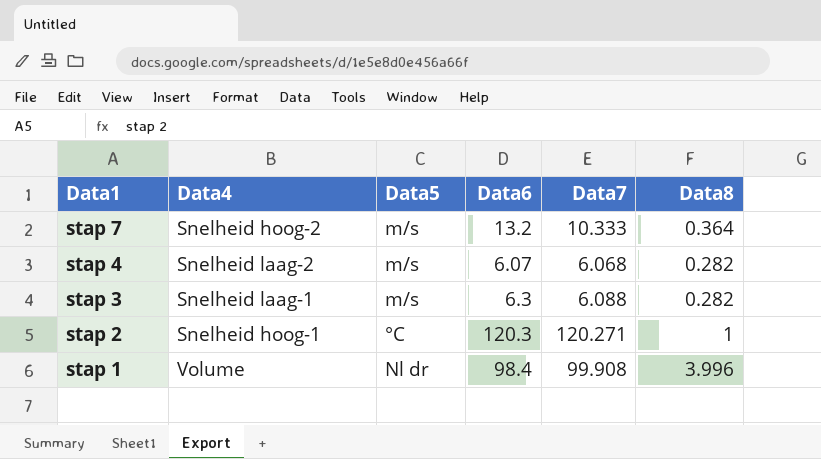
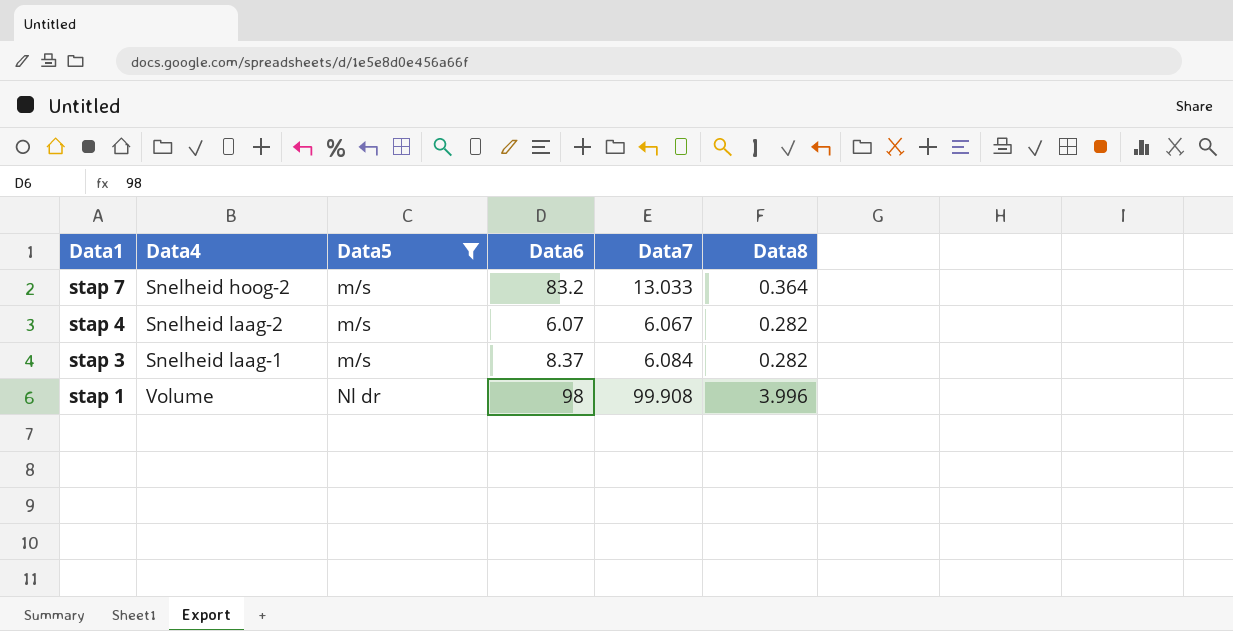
filter: none -> Data5 != °C
stap 7 | Data6: 13.2 -> 83.2
stap 7 | Data7: 10.333 -> 13.033
stap 4 | Data7: 6.068 -> 6.067
stap 3 | Data6: 6.3 -> 8.37
stap 3 | Data7: 6.088 -> 6.084
stap 1 | Data6: 98.4 -> 98

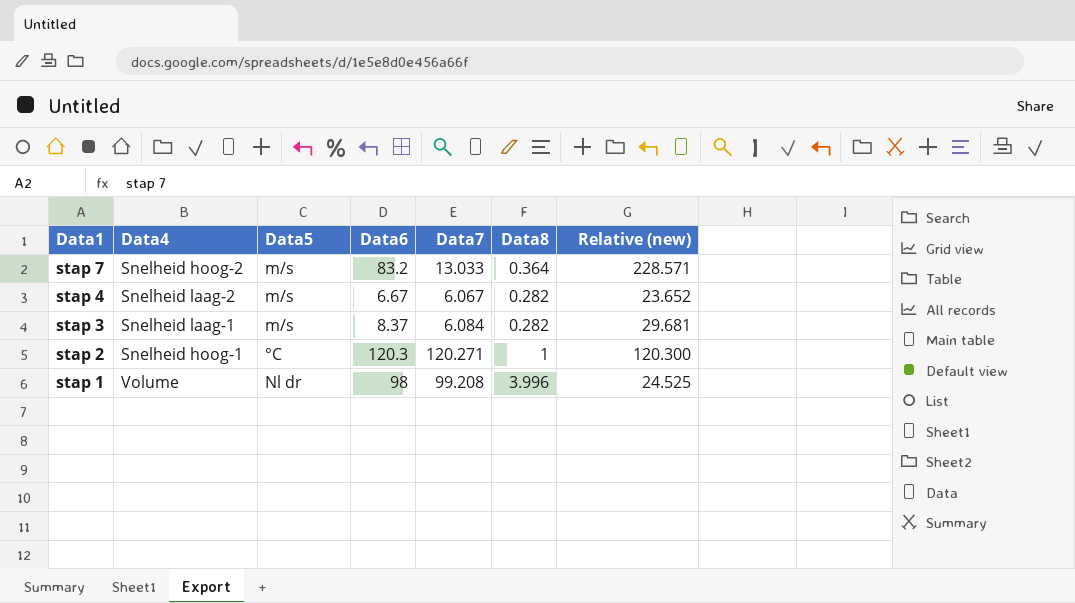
filter: Data5 != °C -> none
column Relative (new) | formula: none -> [Data6] / [Data8]
stap 4 | Data6: 6.07 -> 6.67
stap 1 | Data7: 99.908 -> 99.208

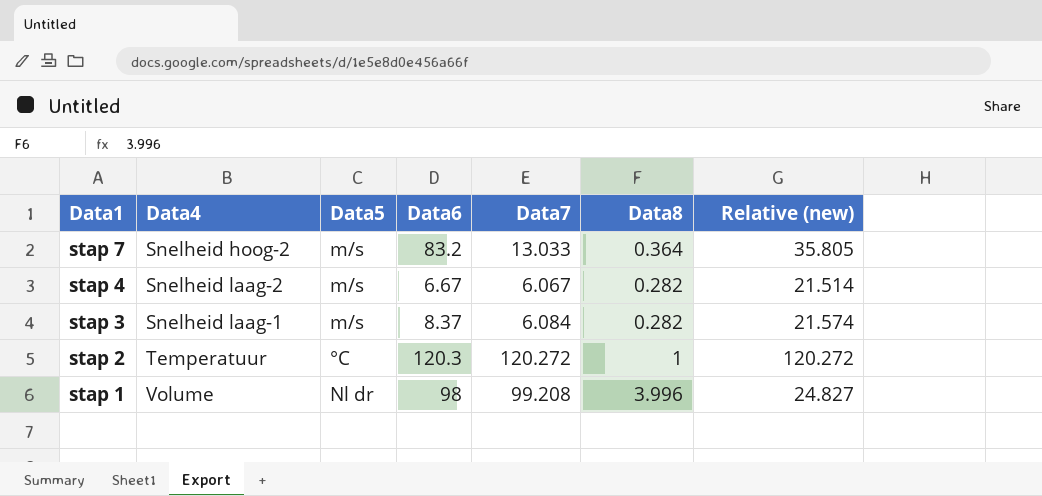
column Relative (new) | formula: [Data6] / [Data8] -> [Data7] / [Data8]
stap 2 | Data4: Snelheid hoog-1 -> Temperatuur
stap 2 | Data7: 120.271 -> 120.272

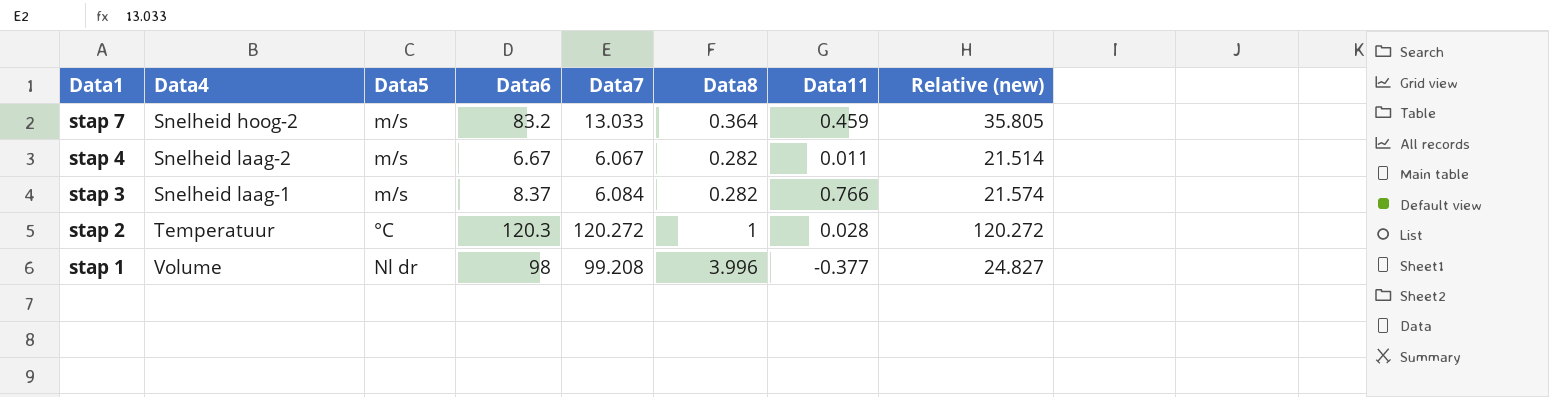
column Data11 | position: none -> 7

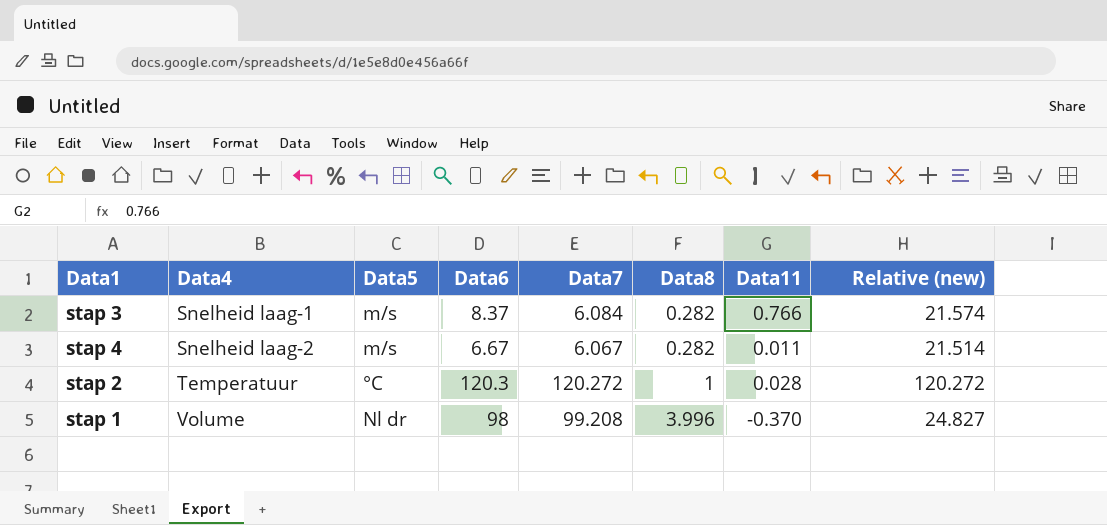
row order: Data1 descending -> Data4 ascending
row stap 7: Snelheid hoog-2 | m/s | 83.2 | 13.033 | 0.364 | 0.459 | 35.805 -> none
stap 1 | Data11: -0.377 -> -0.370

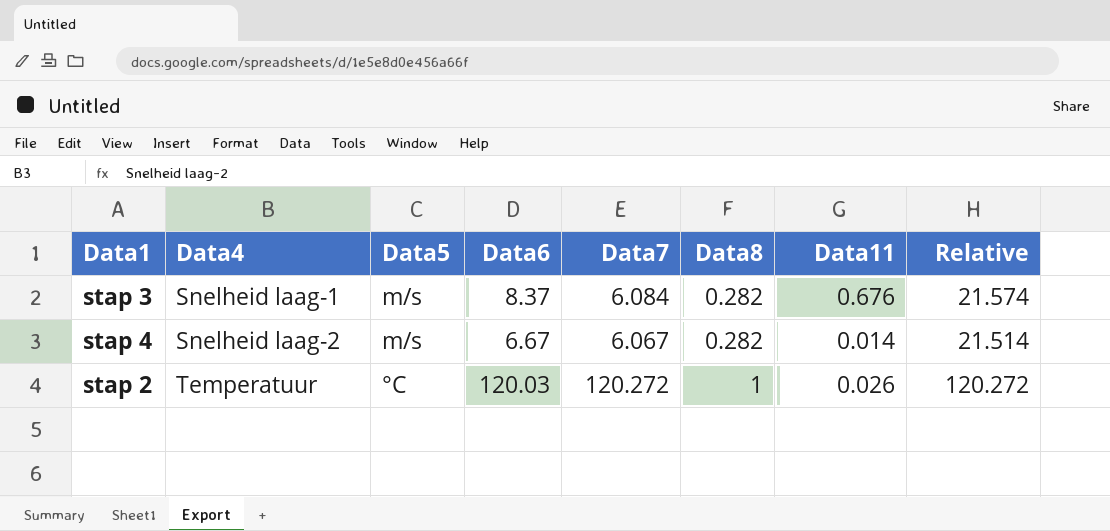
column name: Relative (new) -> Relative
row stap 1: Volume | Nl dr | 98 | 99.208 | 3.996 | -0.370 | 24.827 -> none
stap 3 | Data11: 0.766 -> 0.676
stap 4 | Data11: 0.011 -> 0.014
stap 2 | Data6: 120.3 -> 120.03
stap 2 | Data11: 0.028 -> 0.026

